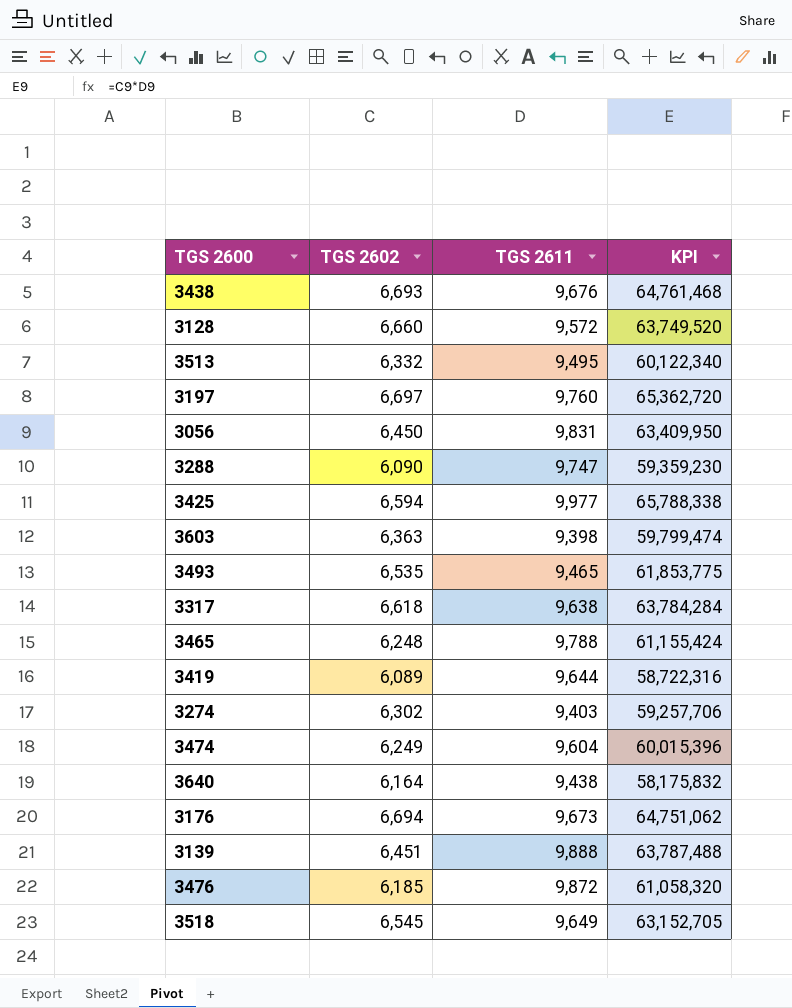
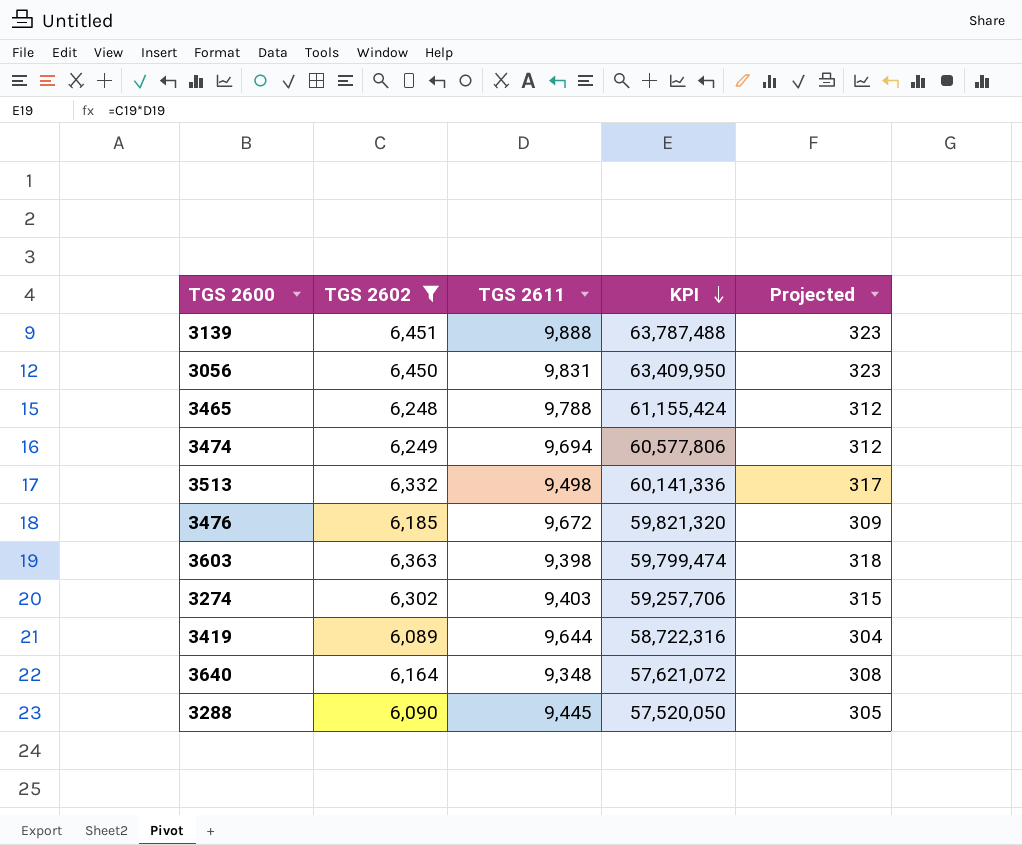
filter: none -> TGS 2602 <= 6,451
row order: none -> KPI descending
column Projected | formula: none -> [TGS 2602] * 0.05
3474 | TGS 2611: 9,604 -> 9,694
3474 | KPI: 60,015,396 -> 60,577,806
3513 | TGS 2611: 9,495 -> 9,498
3513 | KPI: 60,122,340 -> 60,141,336
3476 | TGS 2611: 9,872 -> 9,672
3476 | KPI: 61,058,320 -> 59,821,320
3640 | TGS 2611: 9,438 -> 9,348
3640 | KPI: 58,175,832 -> 57,621,072
3288 | TGS 2611: 9,747 -> 9,445
3288 | KPI: 59,359,230 -> 57,520,050

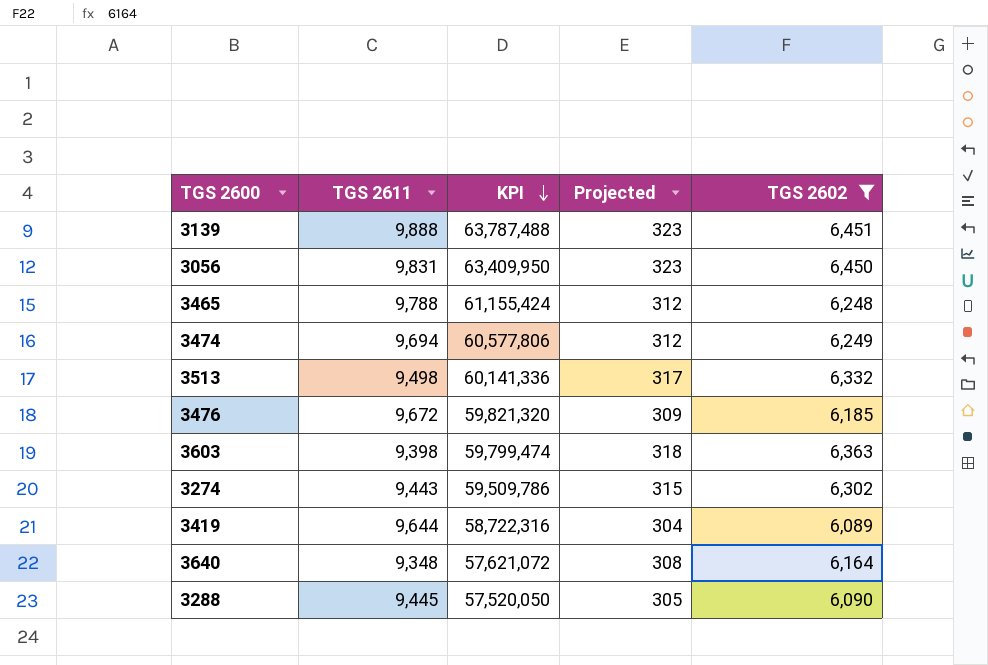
column TGS 2602 | position: 2 -> 5
3274 | TGS 2611: 9,403 -> 9,443
3274 | KPI: 59,257,706 -> 59,509,786

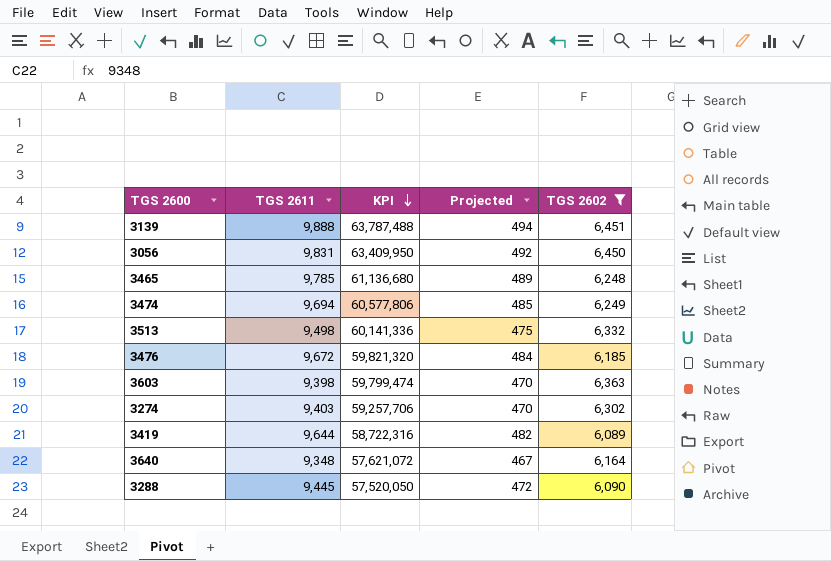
column Projected | formula: [TGS 2602] * 0.05 -> [TGS 2611] * 0.05
3465 | TGS 2611: 9,788 -> 9,785
3465 | KPI: 61,155,424 -> 61,136,680
3274 | TGS 2611: 9,443 -> 9,403
3274 | KPI: 59,509,786 -> 59,257,706

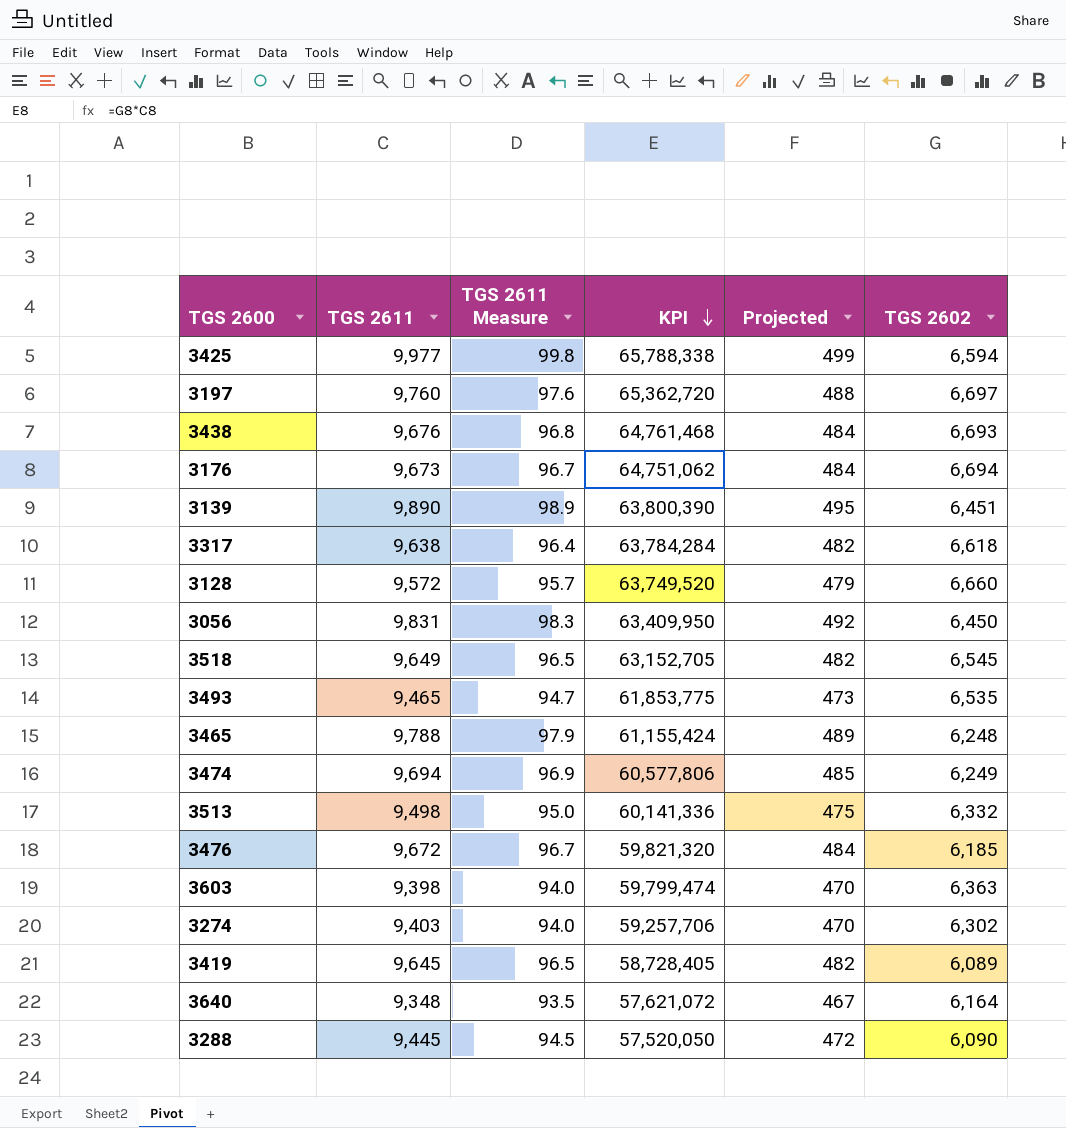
filter: TGS 2602 <= 6,451 -> none
column TGS 2611 Measure | formula: none -> [TGS 2611] * 0.01
3139 | TGS 2611: 9,888 -> 9,890
3139 | KPI: 63,787,488 -> 63,800,390
3139 | Projected: 494 -> 495
3465 | TGS 2611: 9,785 -> 9,788
3465 | KPI: 61,136,680 -> 61,155,424
3419 | TGS 2611: 9,644 -> 9,645
3419 | KPI: 58,722,316 -> 58,728,405

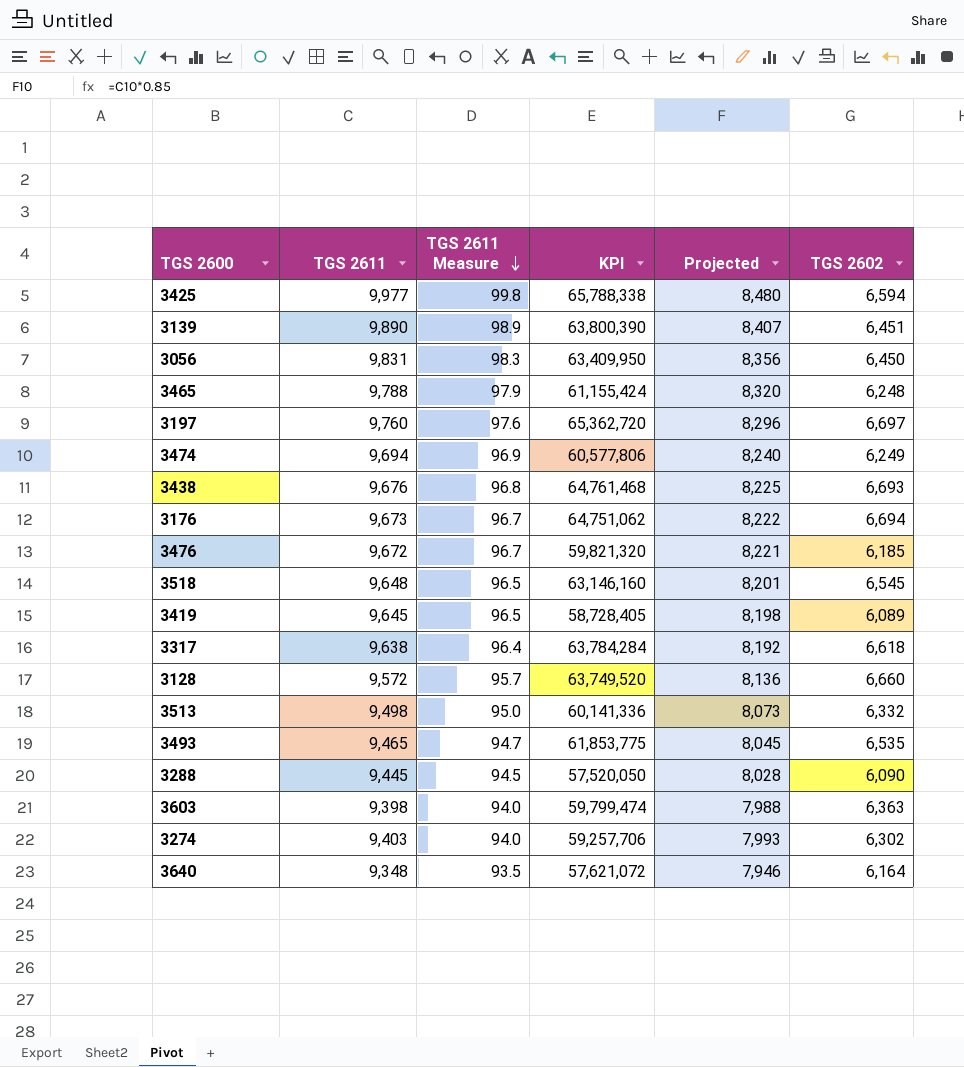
row order: KPI descending -> TGS 2611 Measure descending
column Projected | formula: [TGS 2611] * 0.05 -> [TGS 2611] * 0.85
3518 | TGS 2611: 9,649 -> 9,648
3518 | KPI: 63,152,705 -> 63,146,160

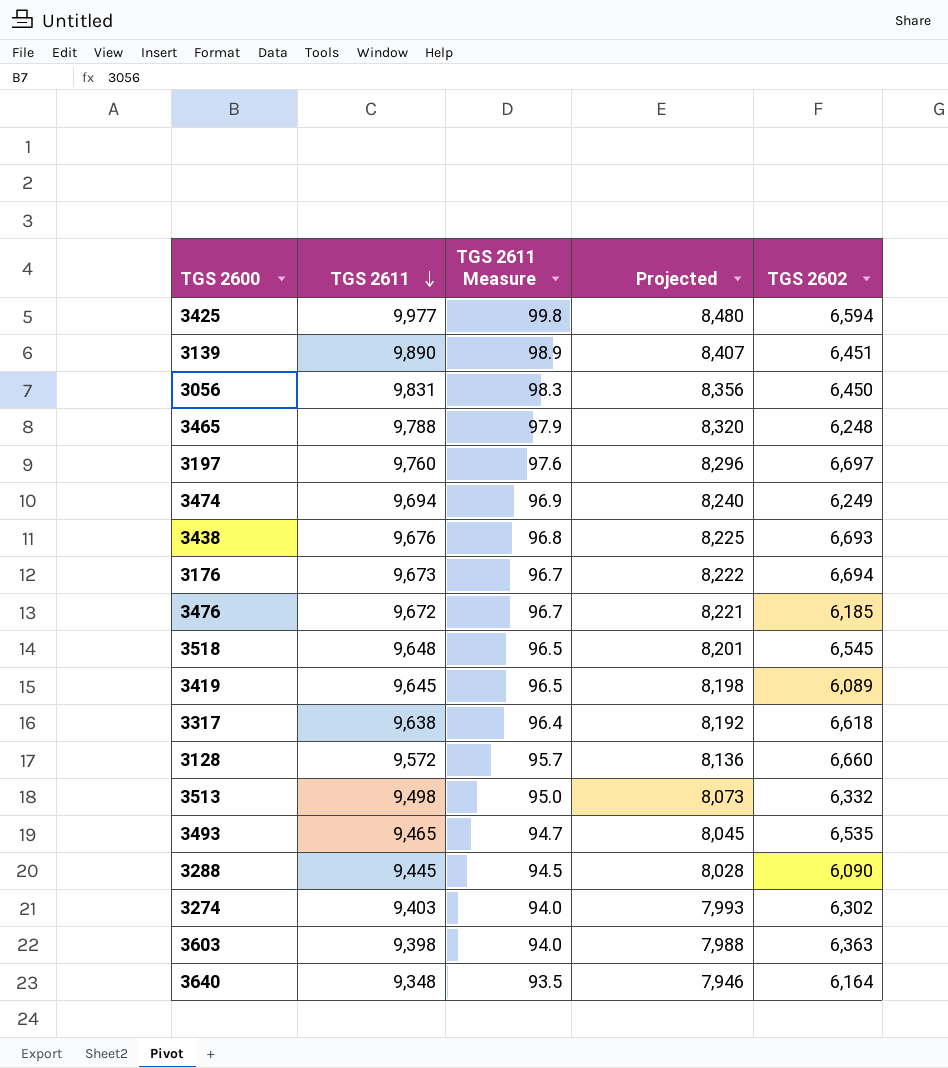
row order: TGS 2611 Measure descending -> TGS 2611 descending
column KPI | formula: [TGS 2611] * [TGS 2602] -> none

